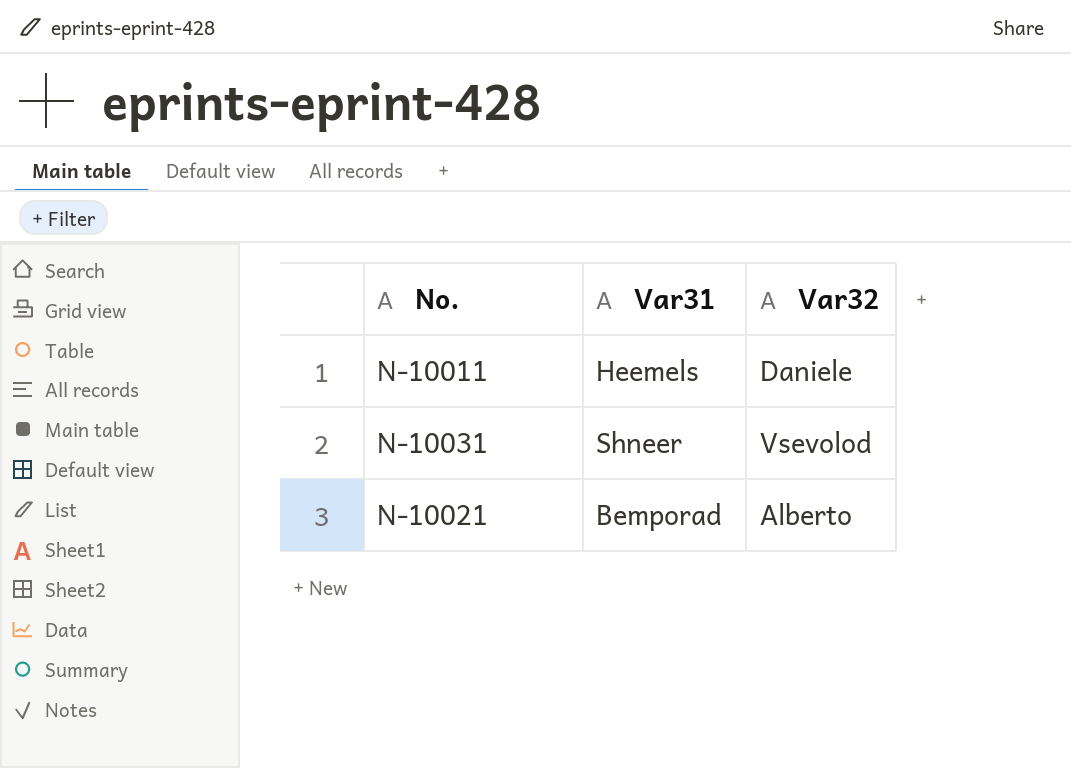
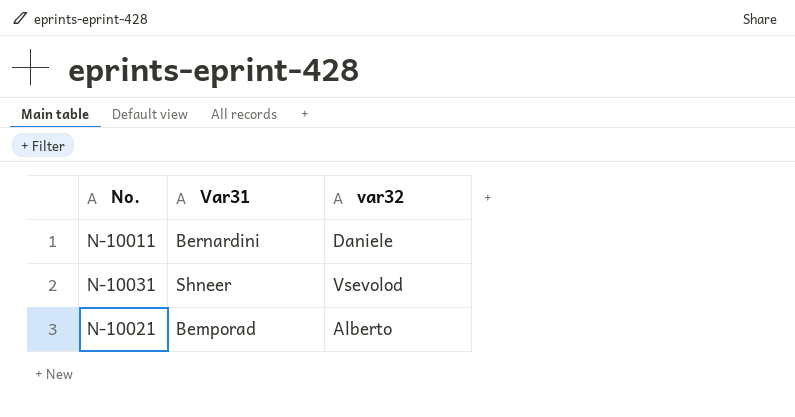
column name: Var32 -> var32
N-10011 | Var31: Heemels -> Bernardini

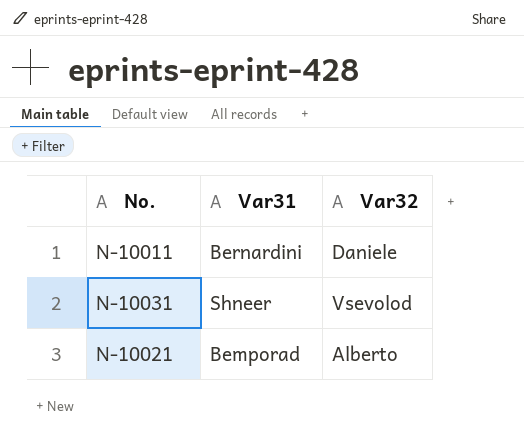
column name: var32 -> Var32

